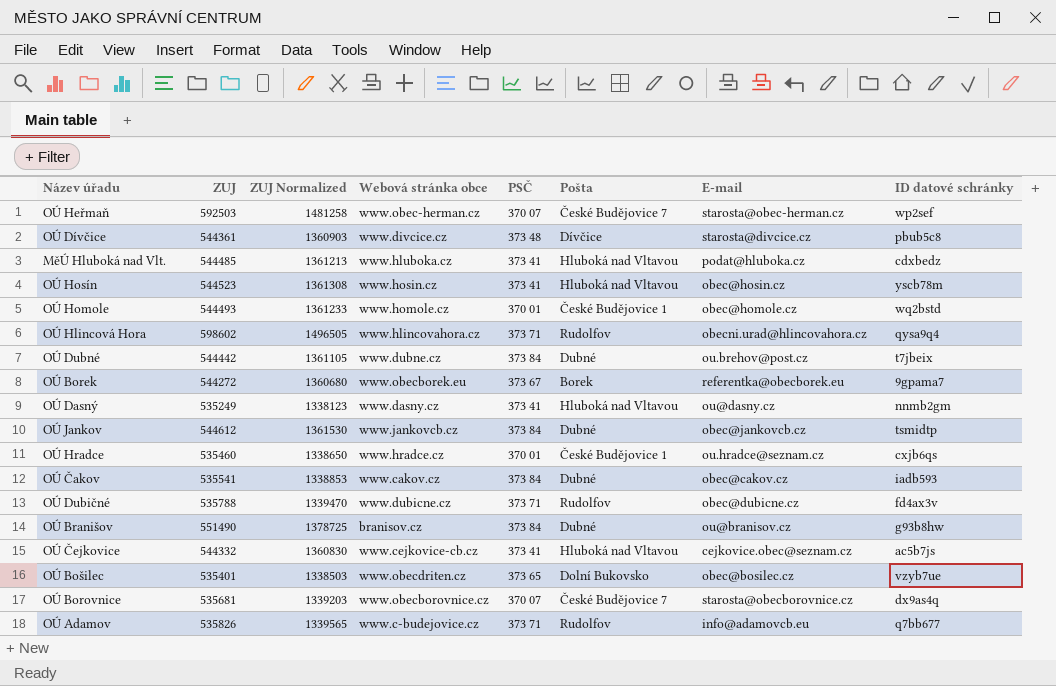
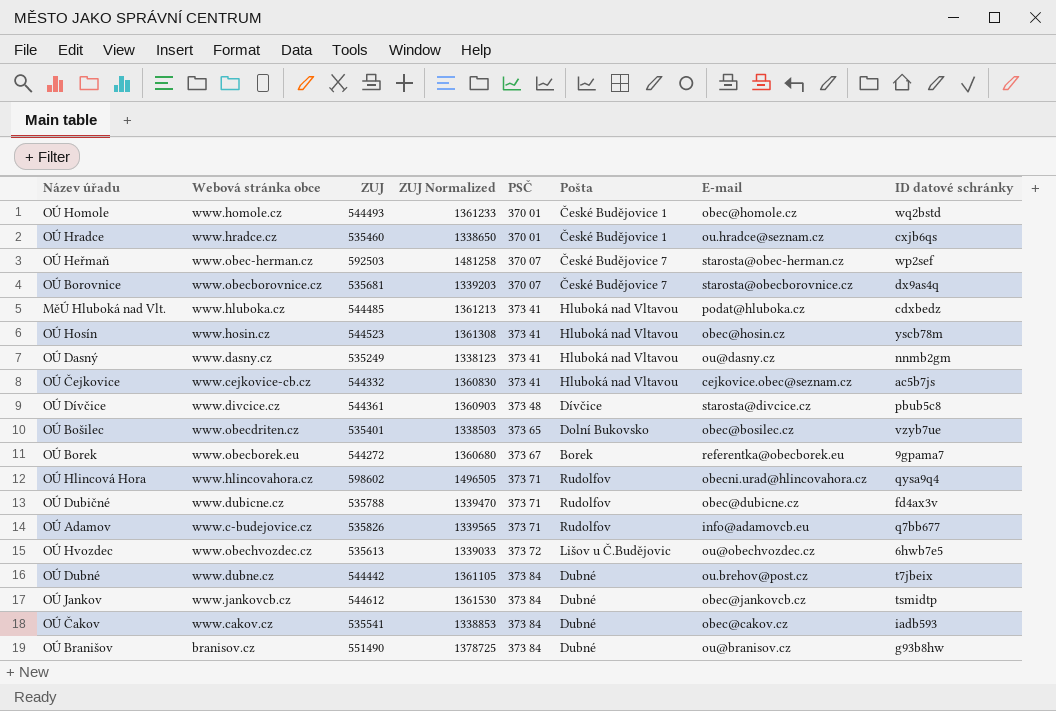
row order: none -> PSČ ascending
column Webová stránka obce | position: 4 -> 2
row OÚ Hvozdec: none -> www.obechvozdec.cz | 535613 | 1339033 | 373 72 | Lišov u Č.Budějovic | ou@obechvozdec.cz | 6hwb7e5

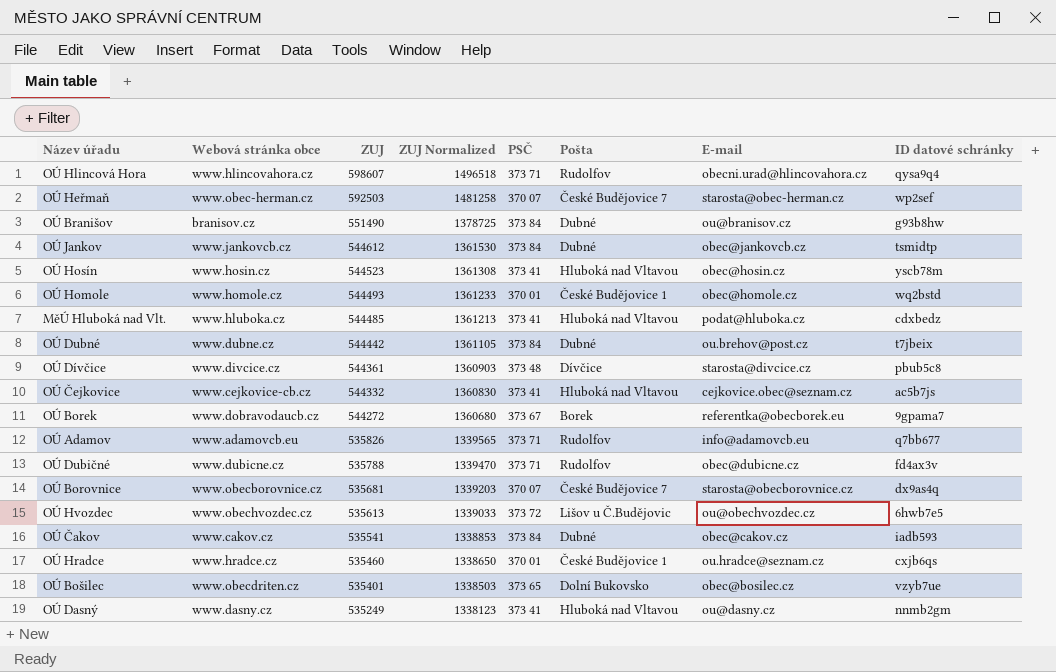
row order: PSČ ascending -> ZUJ descending
OÚ Hlincová Hora | ZUJ: 598602 -> 598607
OÚ Hlincová Hora | ZUJ Normalized: 1496505 -> 1496518
OÚ Borek | Webová stránka obce: www.obecborek.eu -> www.dobravodaucb.cz
OÚ Adamov | Webová stránka obce: www.c-budejovice.cz -> www.adamovcb.eu

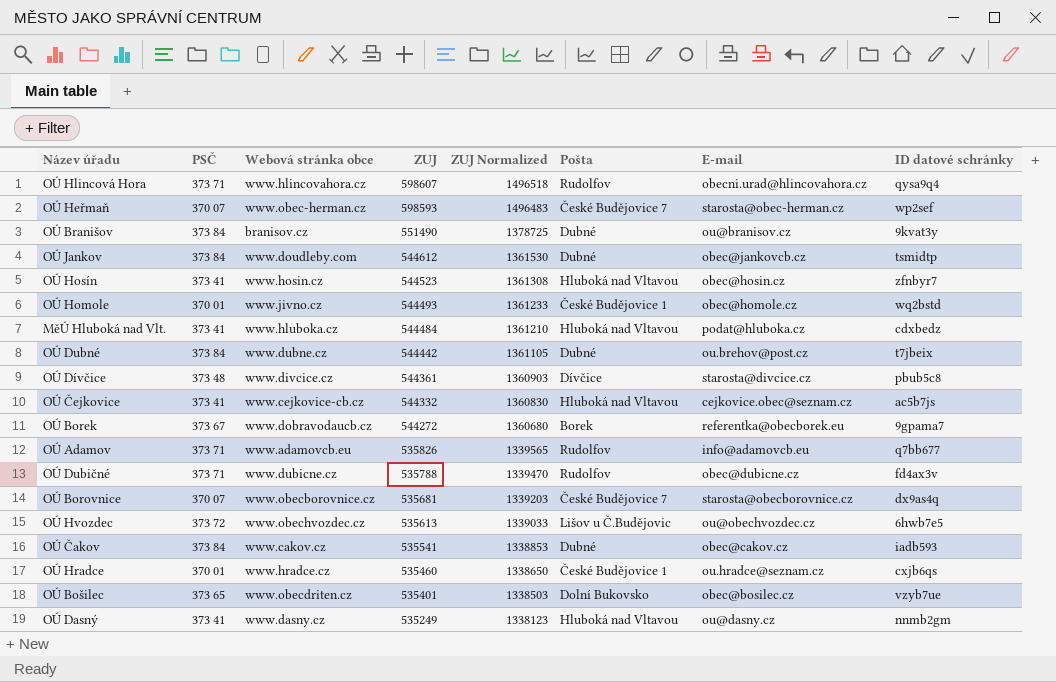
column PSČ | position: 5 -> 2
OÚ Heřmaň | ZUJ: 592503 -> 598593
OÚ Heřmaň | ZUJ Normalized: 1481258 -> 1496483
OÚ Branišov | ID datové schránky: g93b8hw -> 9kvat3y
OÚ Jankov | Webová stránka obce: www.jankovcb.cz -> www.doudleby.com
OÚ Hosín | ID datové schránky: yscb78m -> zfnbyr7
OÚ Homole | Webová stránka obce: www.homole.cz -> www.jivno.cz
MěÚ Hluboká nad Vlt. | ZUJ: 544485 -> 544484
MěÚ Hluboká nad Vlt. | ZUJ Normalized: 1361213 -> 1361210

